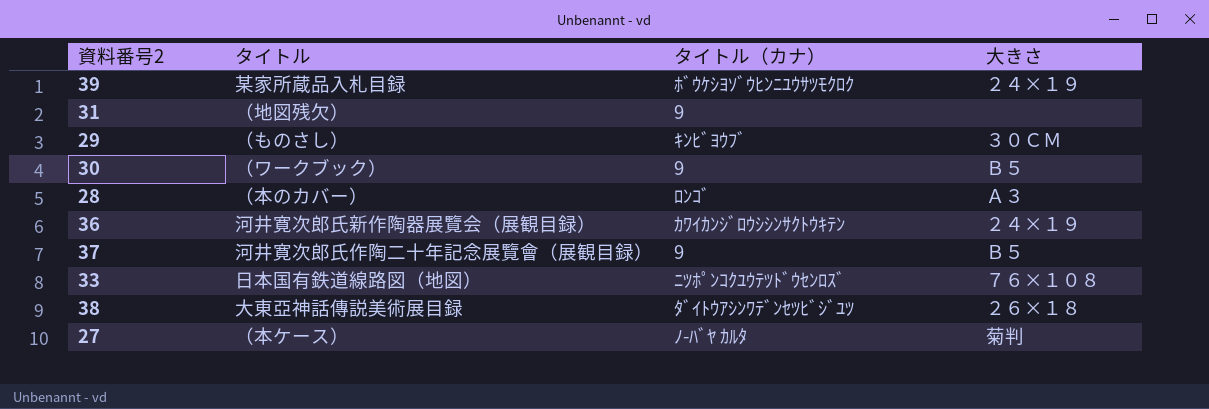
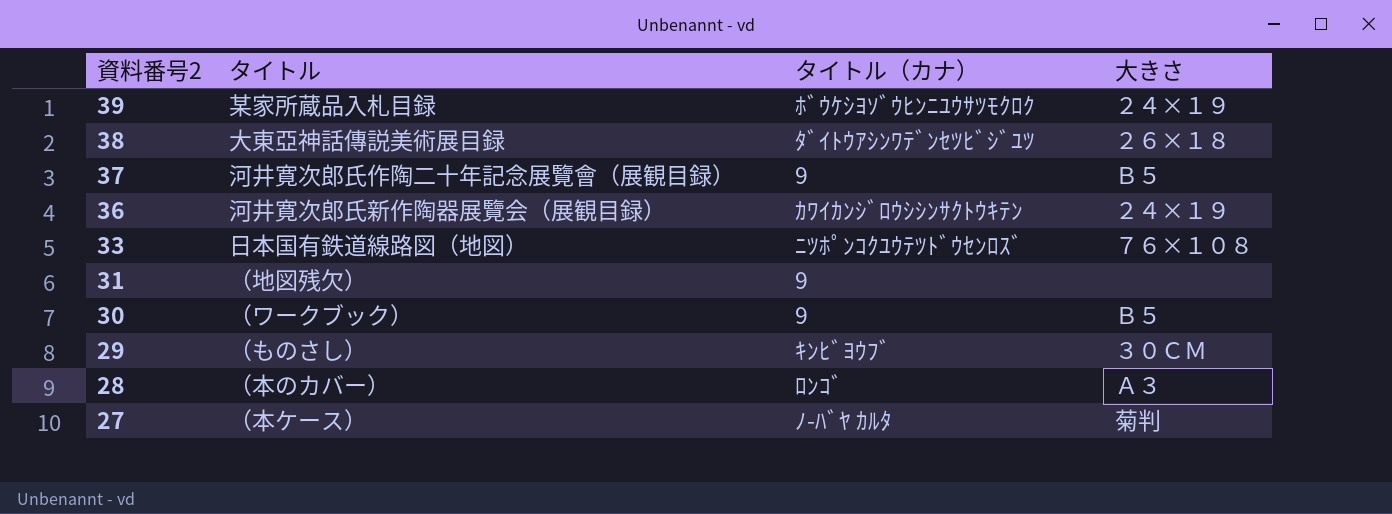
row order: none -> 資料番号2 descending

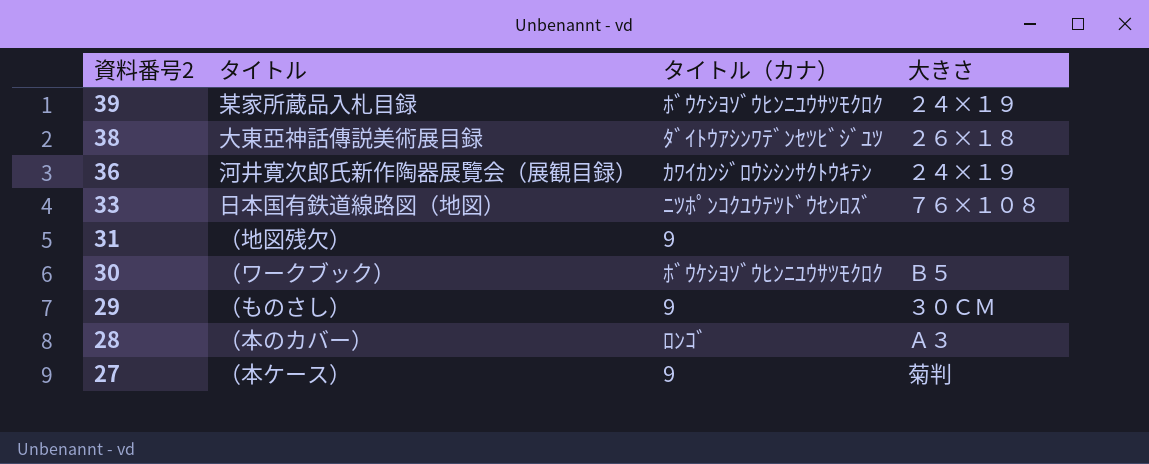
row 37: 河井寛次郎氏作陶二十年記念展覽會（展観目録） | 9 | Ｂ５ -> none
30 | タイトル（カナ）: 9 -> ﾎﾞｳｹｼﾖｿﾞｳﾋﾝﾆﾕｳｻﾂﾓｸﾛｸ
29 | タイトル（カナ）: ｷﾝﾋﾞﾖｳﾌﾞ -> 9
27 | タイトル（カナ）: ﾉ-ﾊﾞﾔ ｶﾙﾀ -> 9

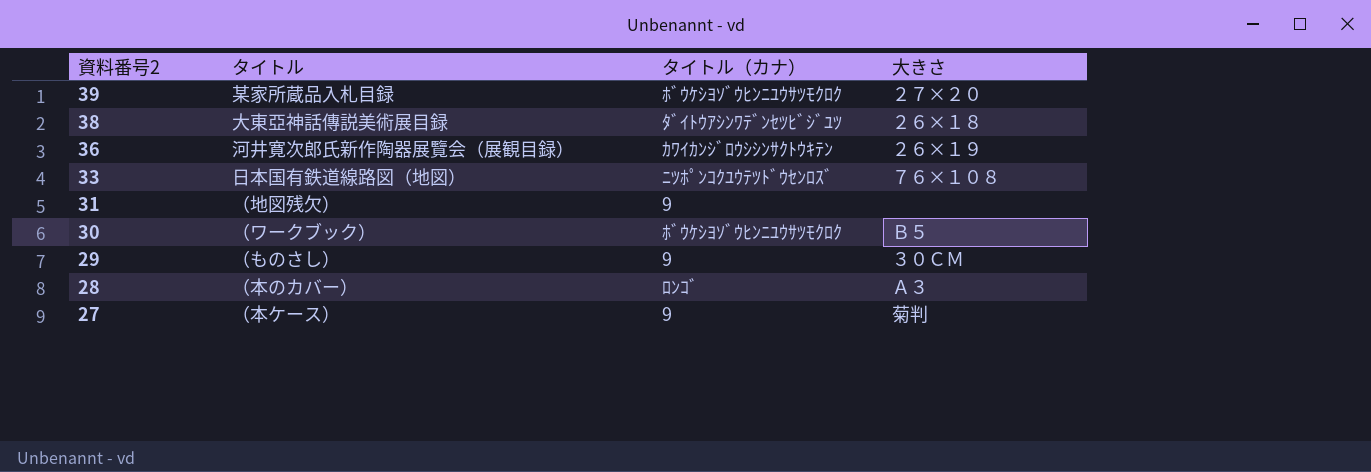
39 | 大きさ: ２４×１９ -> ２７×２０
36 | 大きさ: ２４×１９ -> ２６×１９

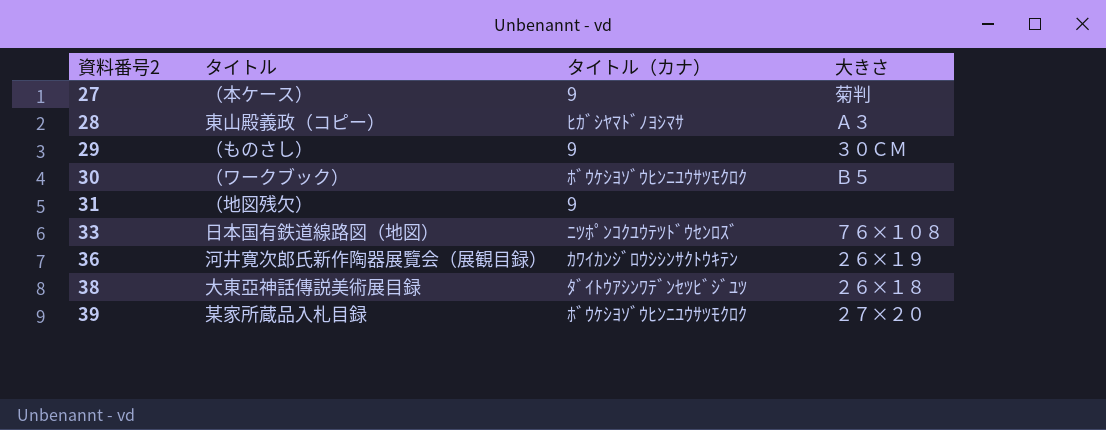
row order: 資料番号2 descending -> 資料番号2 ascending
28 | タイトル: （本のカバー） -> 東山殿義政（コピー）
28 | タイトル（カナ）: ﾛﾝｺﾞ -> ﾋｶﾞｼﾔﾏﾄﾞﾉﾖｼﾏｻ

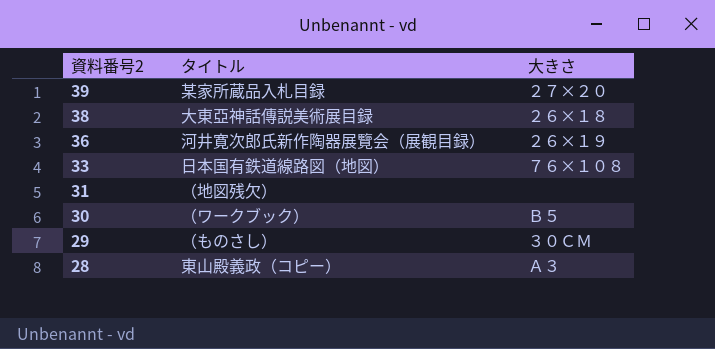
row order: 資料番号2 ascending -> 資料番号2 descending
column タイトル（カナ） | position: 3 -> none
row 27: （本ケース） | 9 | 菊判 -> none

